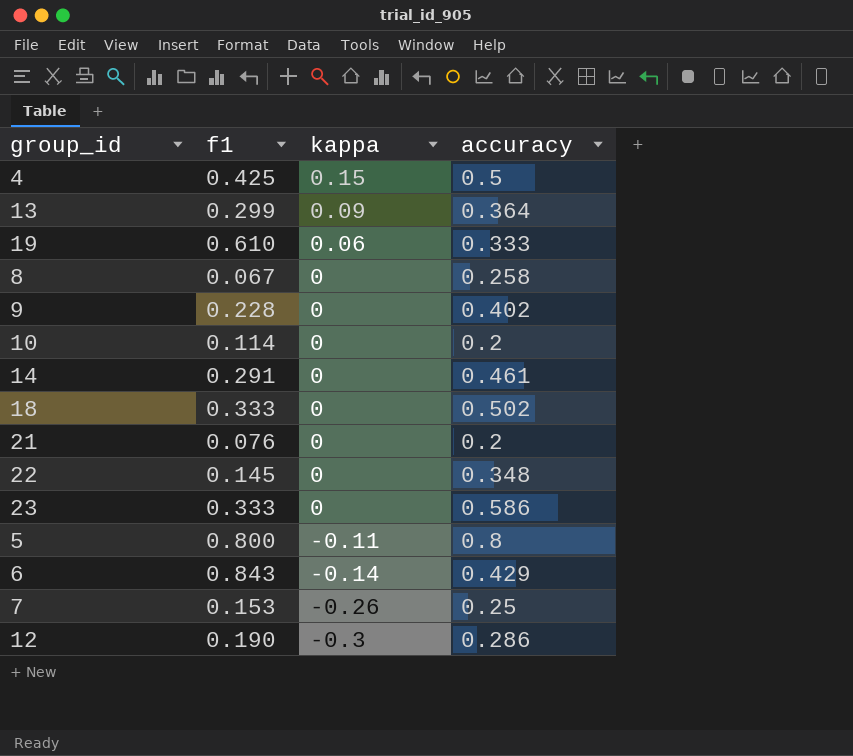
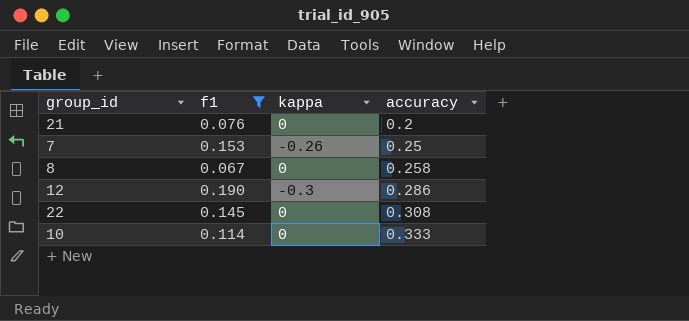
filter: none -> f1 <= 0.190
row order: kappa descending -> accuracy ascending
22 | accuracy: 0.348 -> 0.308
10 | accuracy: 0.2 -> 0.333

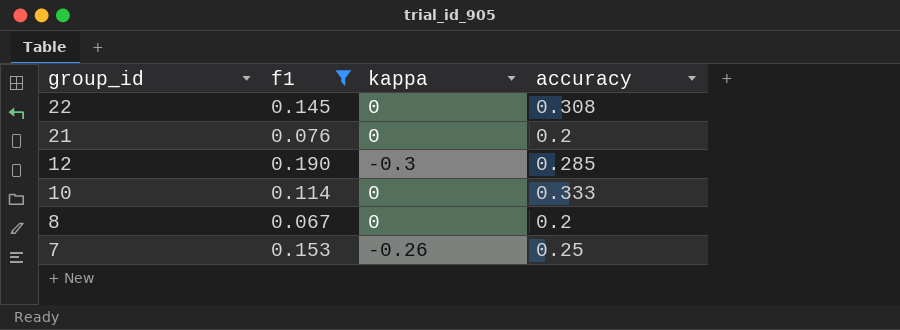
row order: accuracy ascending -> group_id descending
12 | accuracy: 0.286 -> 0.285
8 | accuracy: 0.258 -> 0.2

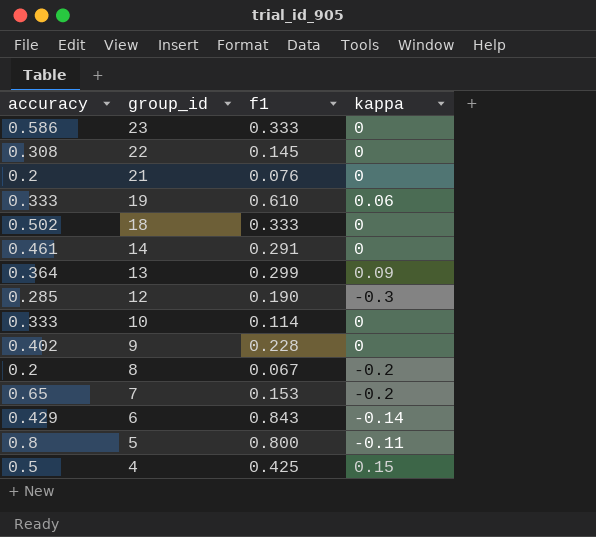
filter: f1 <= 0.190 -> none
column accuracy | position: 4 -> 1
8 | kappa: 0 -> -0.2
7 | accuracy: 0.25 -> 0.65
7 | kappa: -0.26 -> -0.2

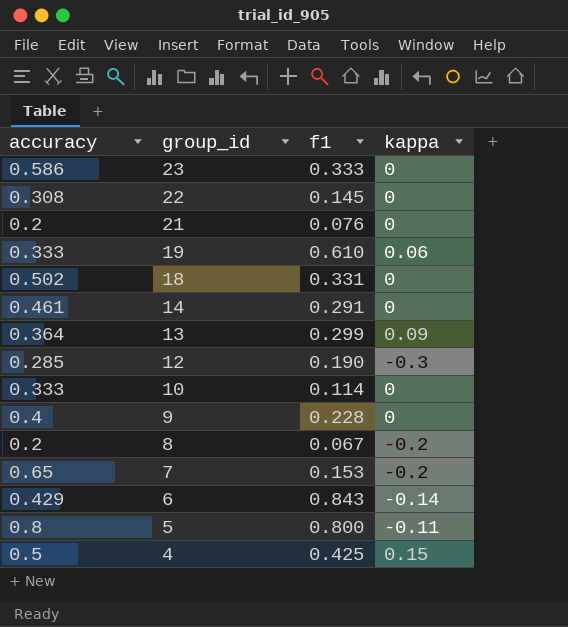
18 | f1: 0.333 -> 0.331
9 | accuracy: 0.402 -> 0.4

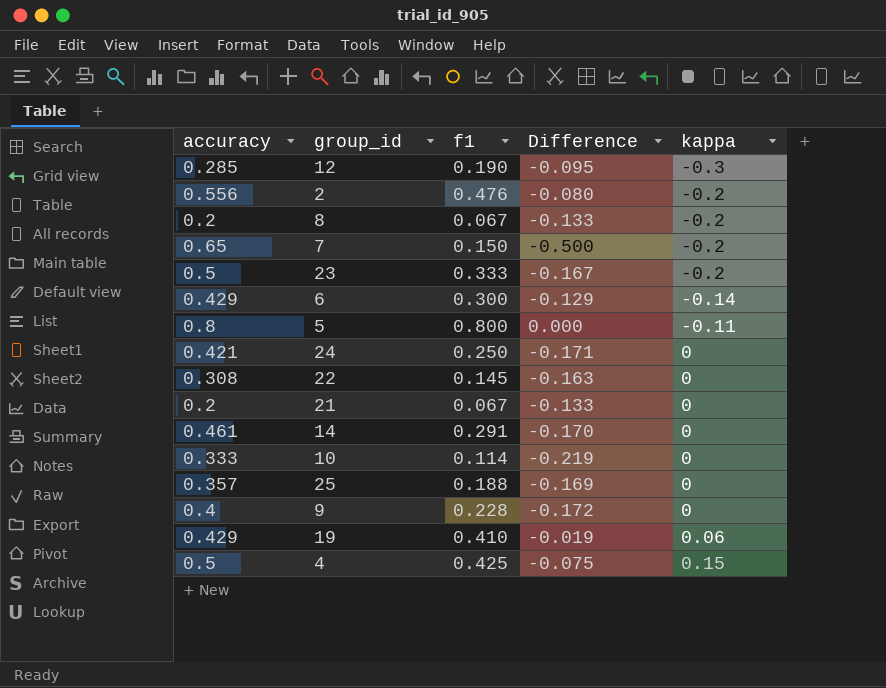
row order: group_id descending -> kappa ascending
column Difference | formula: none -> [f1] - [accuracy]
row 18: 0.502 | 0.331 | 0 -> none
row 13: 0.364 | 0.299 | 0.09 -> none
row 2: none -> 0.556 | 0.476 | -0.080 | -0.2
7 | f1: 0.153 -> 0.150
23 | accuracy: 0.586 -> 0.5
23 | kappa: 0 -> -0.2
6 | f1: 0.843 -> 0.300
row 24: none -> 0.421 | 0.250 | -0.171 | 0
21 | f1: 0.076 -> 0.067
row 25: none -> 0.357 | 0.188 | -0.169 | 0
19 | accuracy: 0.333 -> 0.429
19 | f1: 0.610 -> 0.410

